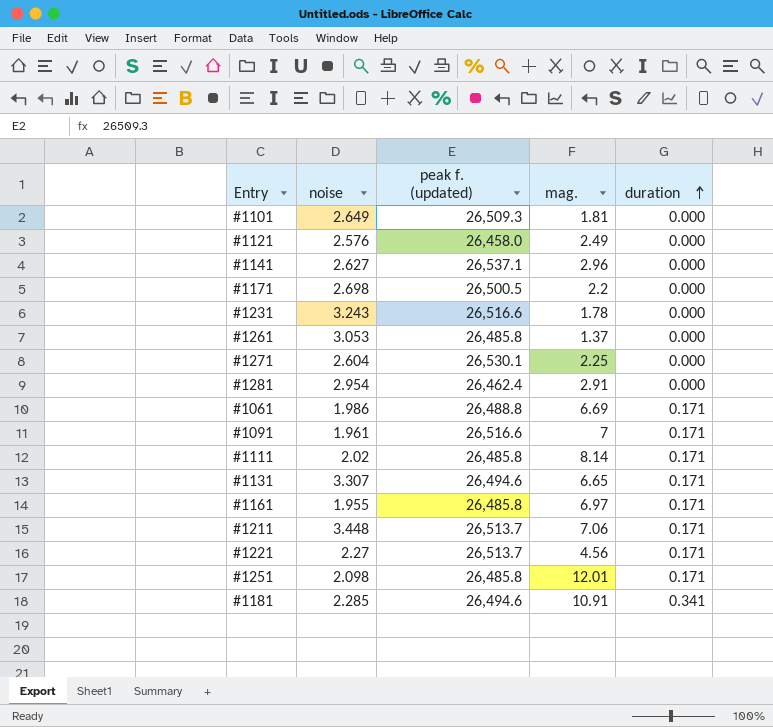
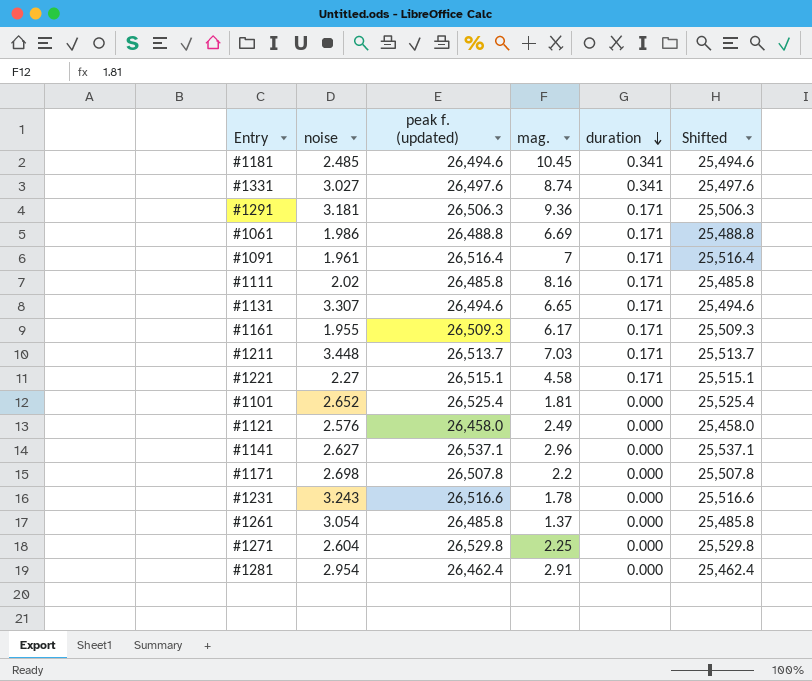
row order: duration ascending -> duration descending
column Shifted | formula: none -> [peak f. (updated)] - 1000
row #1251: 2.098 | 26,485.8 | 12.01 | 0.171 -> none
#1181 | noise: 2.285 -> 2.485
#1181 | mag.: 10.91 -> 10.45
row #1331: none -> 3.027 | 26,497.6 | 8.74 | 0.341 | 25,497.6
row #1291: none -> 3.181 | 26,506.3 | 9.36 | 0.171 | 25,506.3
#1091 | peak f. (updated): 26,516.6 -> 26,516.4
#1111 | mag.: 8.14 -> 8.16
#1161 | peak f. (updated): 26,485.8 -> 26,509.3
#1161 | mag.: 6.97 -> 6.17
#1211 | mag.: 7.06 -> 7.03
#1221 | peak f. (updated): 26,513.7 -> 26,515.1
#1221 | mag.: 4.56 -> 4.58
#1101 | noise: 2.649 -> 2.652
#1101 | peak f. (updated): 26,509.3 -> 26,525.4
#1171 | peak f. (updated): 26,500.5 -> 26,507.8
#1261 | noise: 3.053 -> 3.054
#1271 | peak f. (updated): 26,530.1 -> 26,529.8

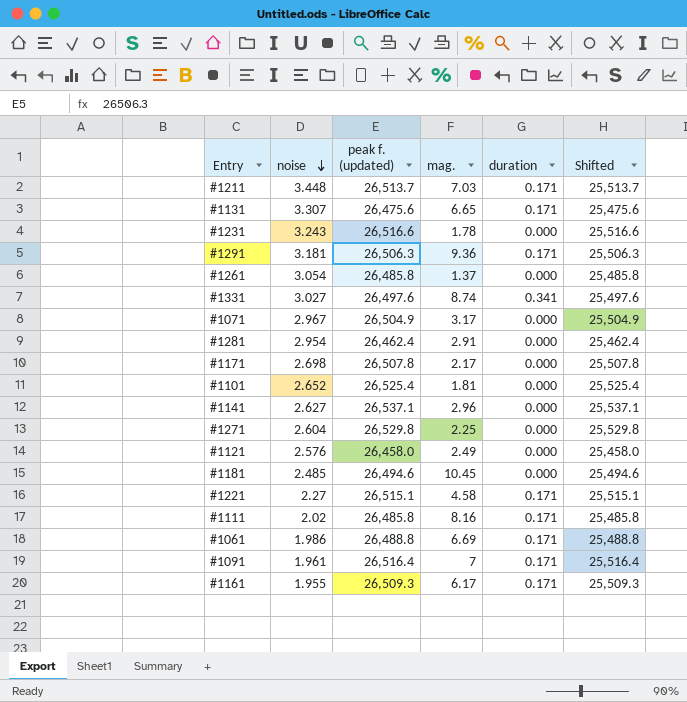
row order: duration descending -> noise descending
#1131 | peak f. (updated): 26,494.6 -> 26,475.6
#1131 | Shifted: 25,494.6 -> 25,475.6
row #1071: none -> 2.967 | 26,504.9 | 3.17 | 0.000 | 25,504.9
#1171 | mag.: 2.2 -> 2.17
#1181 | duration: 0.341 -> 0.000

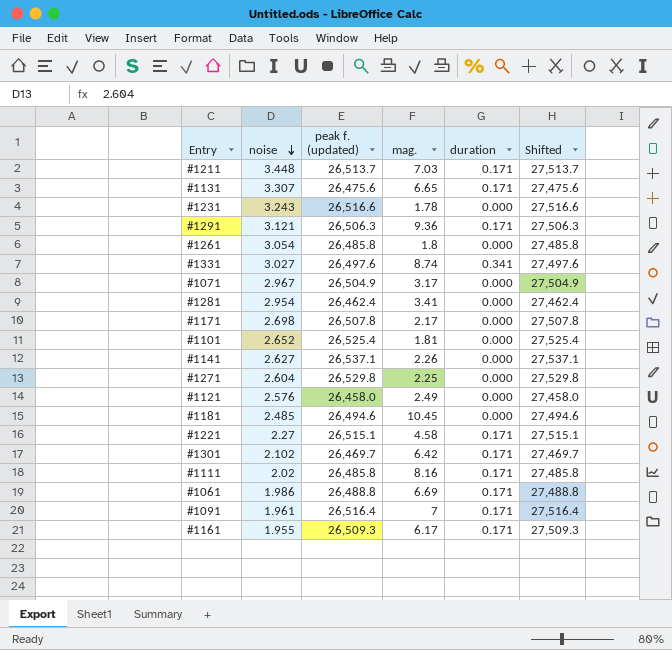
column Shifted | formula: [peak f. (updated)] - 1000 -> [peak f. (updated)] + 1000
#1291 | noise: 3.181 -> 3.121
#1261 | mag.: 1.37 -> 1.8
#1281 | mag.: 2.91 -> 3.41
#1141 | mag.: 2.96 -> 2.26
row #1301: none -> 2.102 | 26,469.7 | 6.42 | 0.171 | 27,469.7

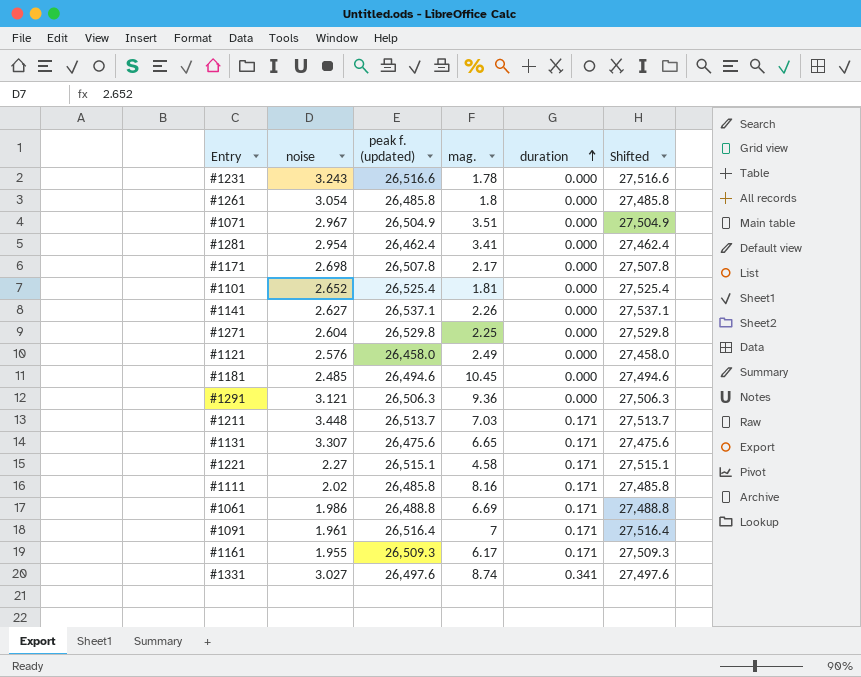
row order: noise descending -> duration ascending
row #1301: 2.102 | 26,469.7 | 6.42 | 0.171 | 27,469.7 -> none
#1071 | mag.: 3.17 -> 3.51
#1291 | duration: 0.171 -> 0.000

